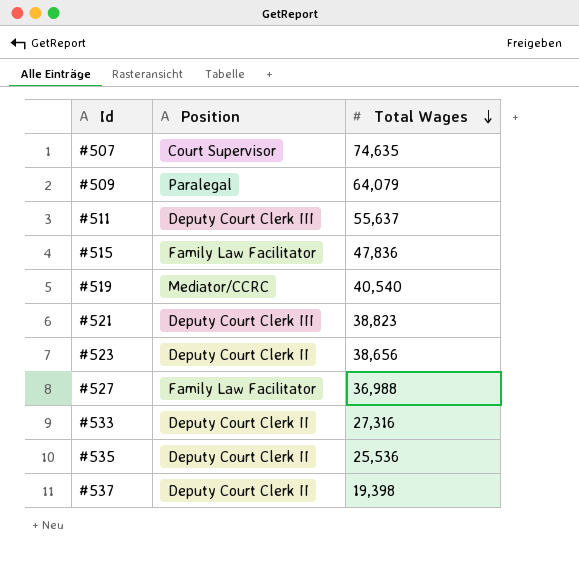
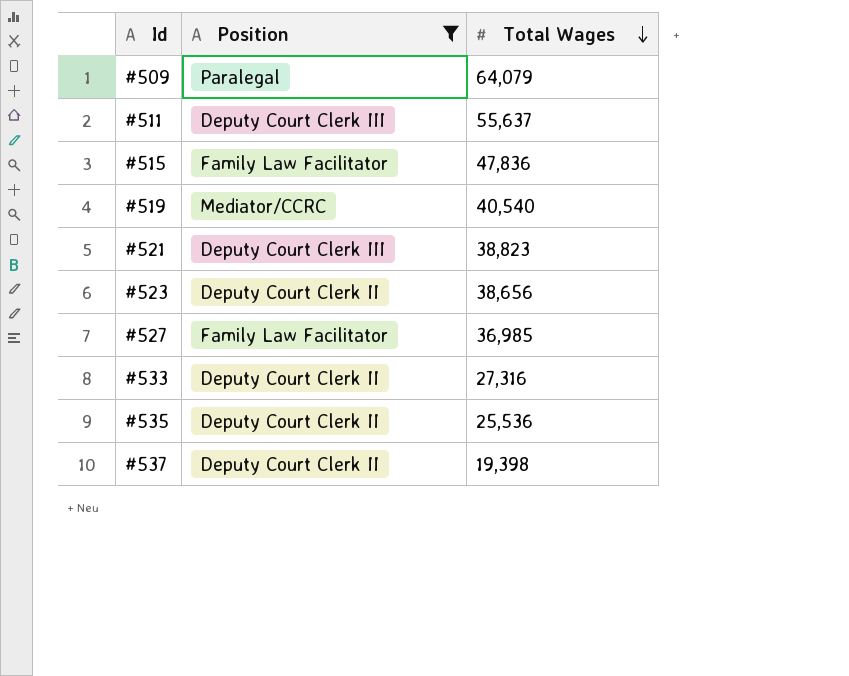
filter: none -> Position != Court Supervisor
#527 | Total Wages: 36,988 -> 36,985

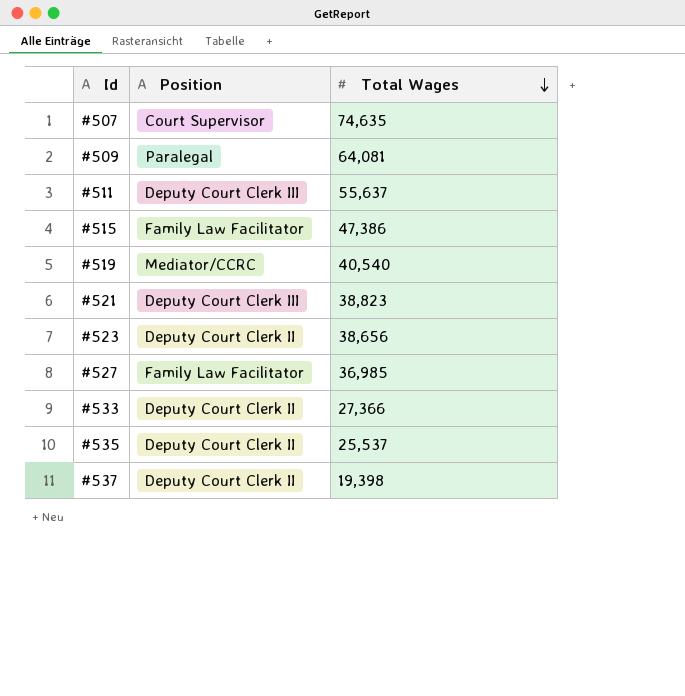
filter: Position != Court Supervisor -> none
#509 | Total Wages: 64,079 -> 64,081
#515 | Total Wages: 47,836 -> 47,386
#533 | Total Wages: 27,316 -> 27,366
#535 | Total Wages: 25,536 -> 25,537

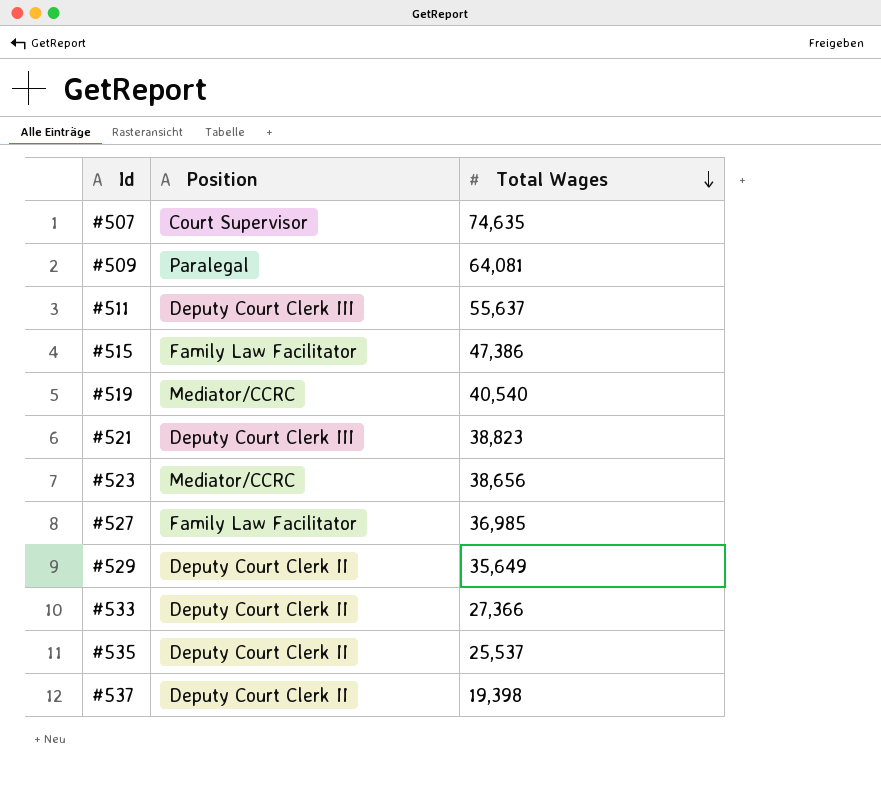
#523 | Position: Deputy Court Clerk II -> Mediator/CCRC
row #529: none -> Deputy Court Clerk II | 35,649

